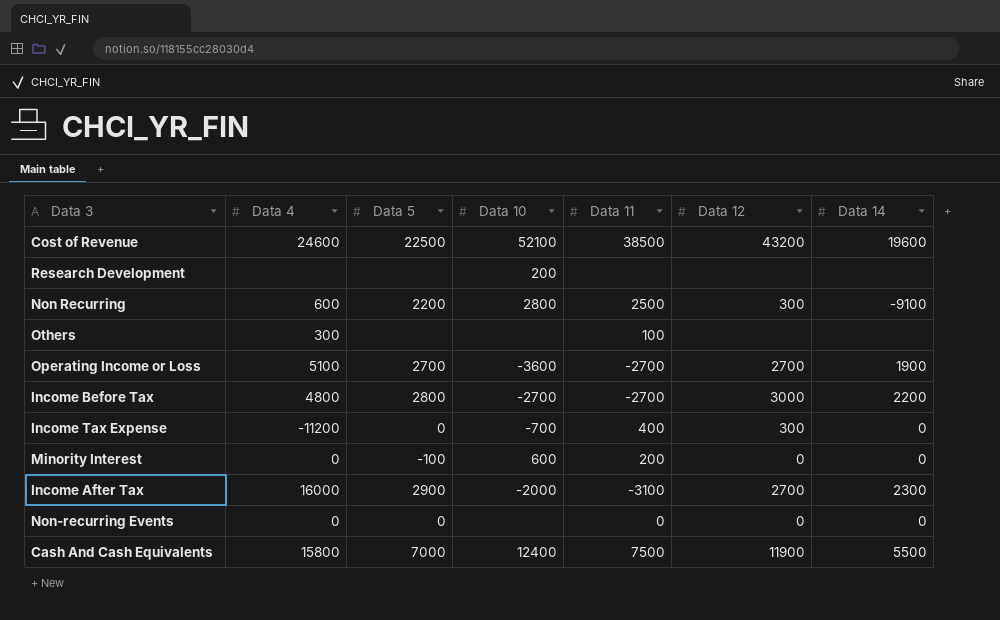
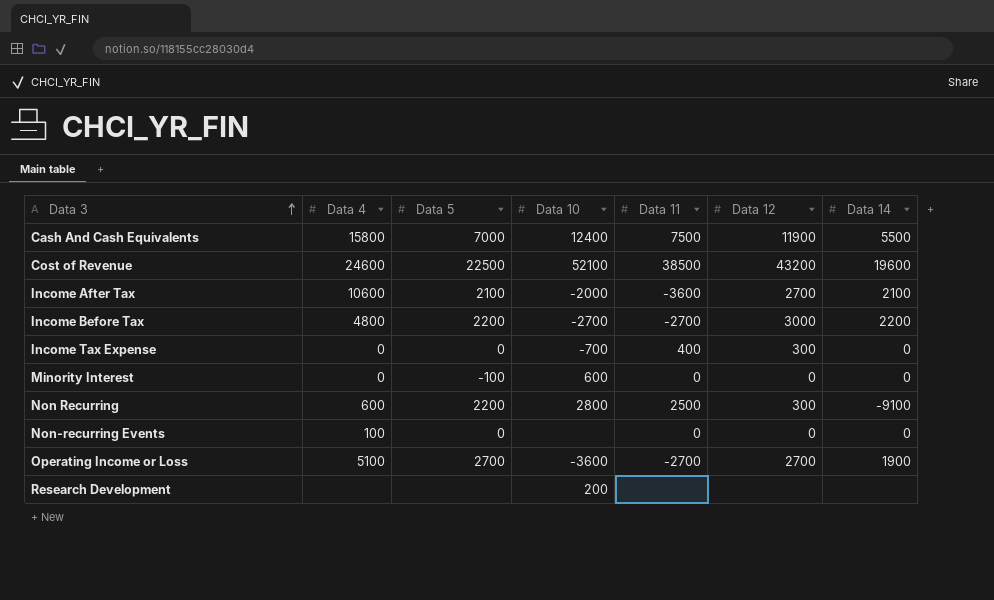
row order: none -> Data 3 ascending
row Others: 300 | none | none | 100 | none | none -> none
Income After Tax | Data 4: 16000 -> 10600
Income After Tax | Data 5: 2900 -> 2100
Income After Tax | Data 11: -3100 -> -3600
Income After Tax | Data 14: 2300 -> 2100
Income Before Tax | Data 5: 2800 -> 2200
Income Tax Expense | Data 4: -11200 -> 0
Minority Interest | Data 11: 200 -> 0
Non-recurring Events | Data 4: 0 -> 100

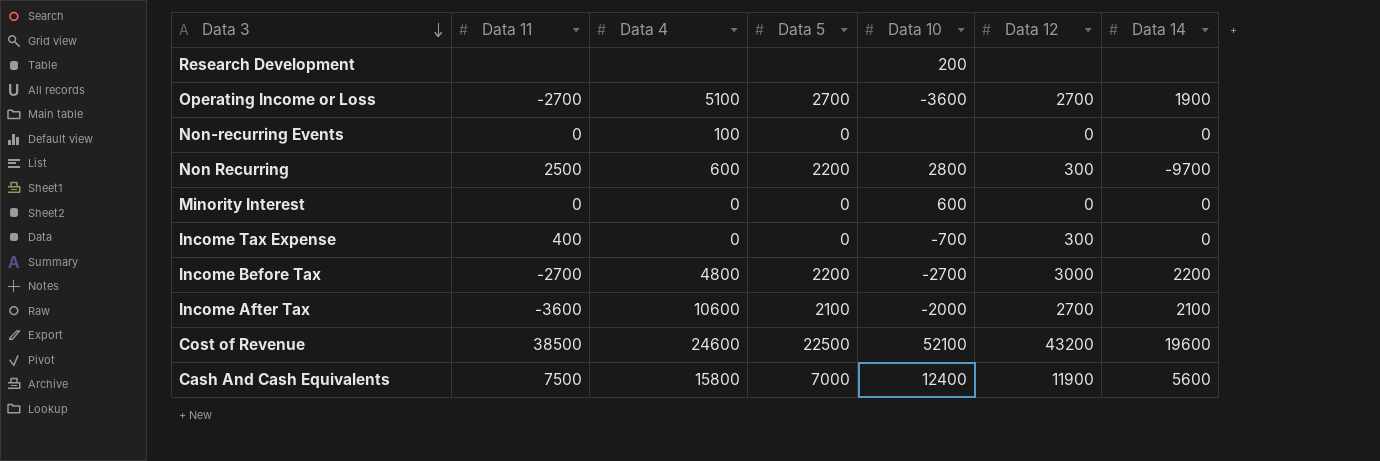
row order: Data 3 ascending -> Data 3 descending
column Data 11 | position: 5 -> 2
Non Recurring | Data 14: -9100 -> -9700
Minority Interest | Data 5: -100 -> 0
Cash And Cash Equivalents | Data 14: 5500 -> 5600

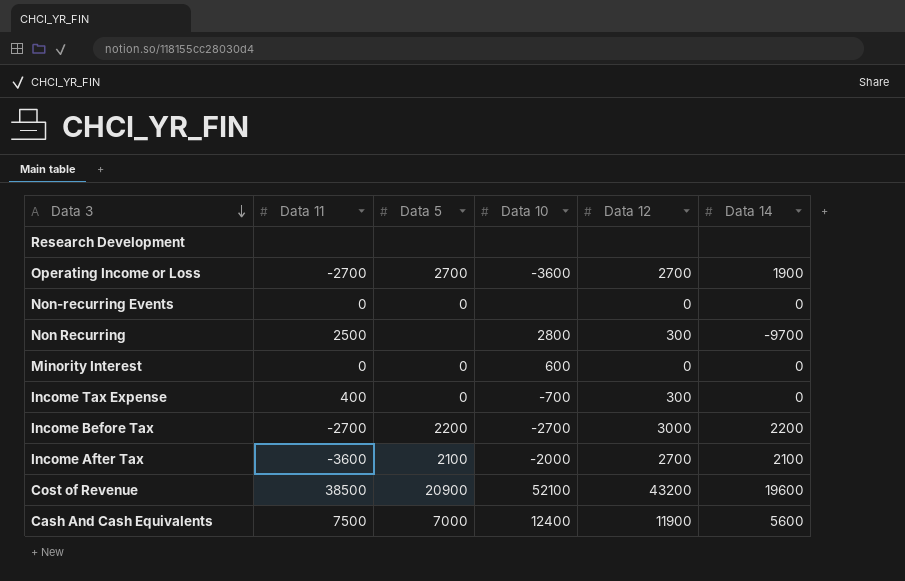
column Data 4 | position: 3 -> none
Research Development | Data 10: 200 -> none
Non Recurring | Data 5: 2200 -> none
Cost of Revenue | Data 5: 22500 -> 20900

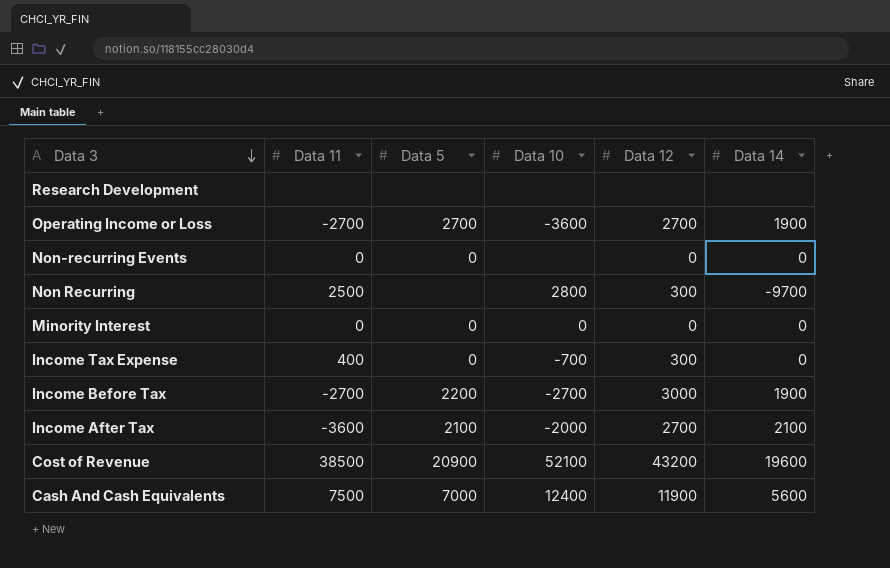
Minority Interest | Data 10: 600 -> 0
Income Before Tax | Data 14: 2200 -> 1900

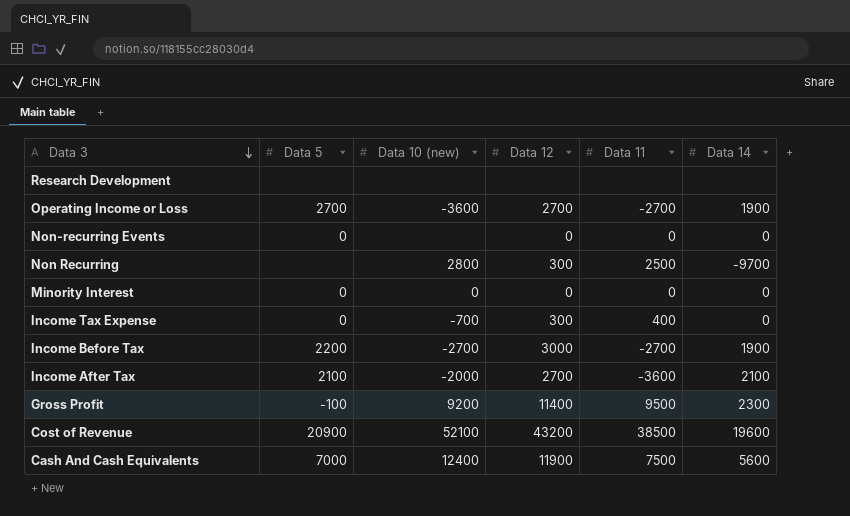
column name: Data 10 -> Data 10 (new)
column Data 11 | position: 2 -> 5
row Gross Profit: none -> -100 | 9200 | 11400 | 9500 | 2300

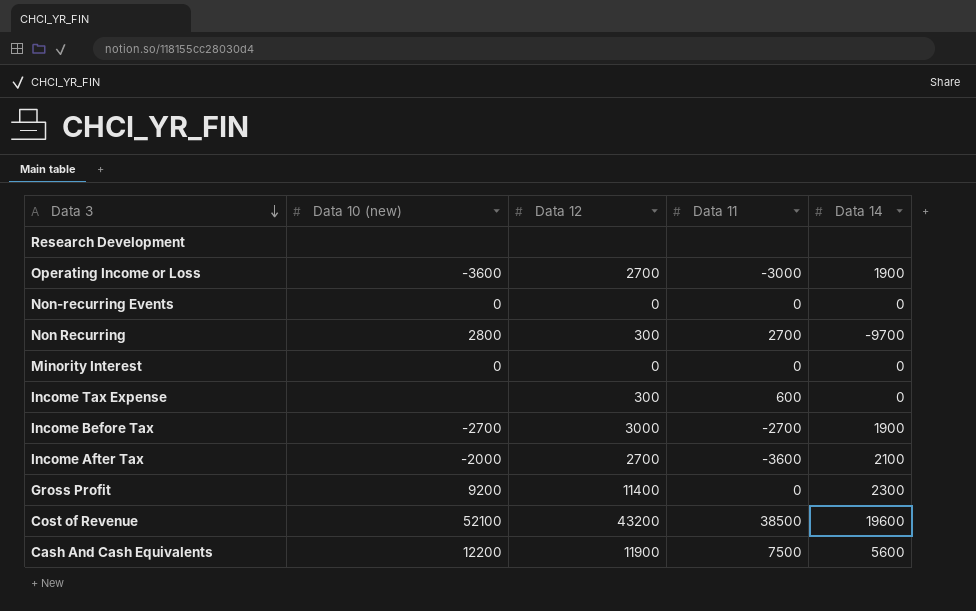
column Data 5 | position: 2 -> none
Operating Income or Loss | Data 11: -2700 -> -3000
Non-recurring Events | Data 10 (new): none -> 0
Non Recurring | Data 11: 2500 -> 2700
Income Tax Expense | Data 10 (new): -700 -> none
Income Tax Expense | Data 11: 400 -> 600
Gross Profit | Data 11: 9500 -> 0
Cash And Cash Equivalents | Data 10 (new): 12400 -> 12200

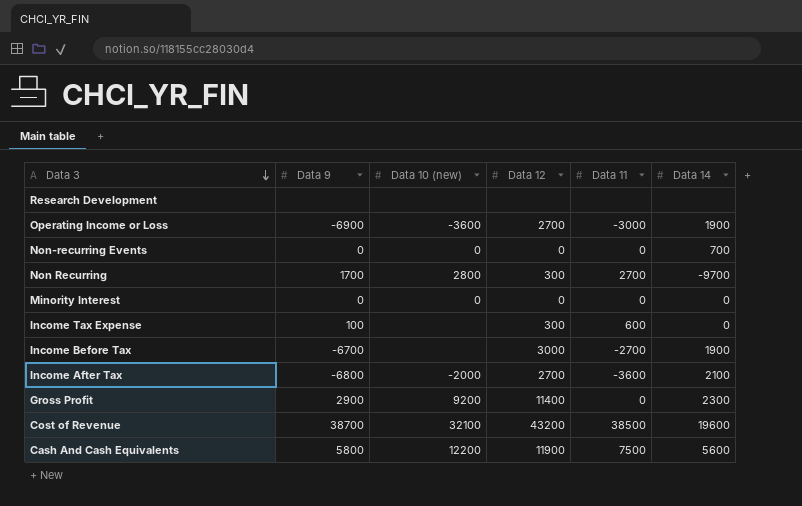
column Data 9 | position: none -> 2
Non-recurring Events | Data 14: 0 -> 700
Income Before Tax | Data 10 (new): -2700 -> none
Cost of Revenue | Data 10 (new): 52100 -> 32100

